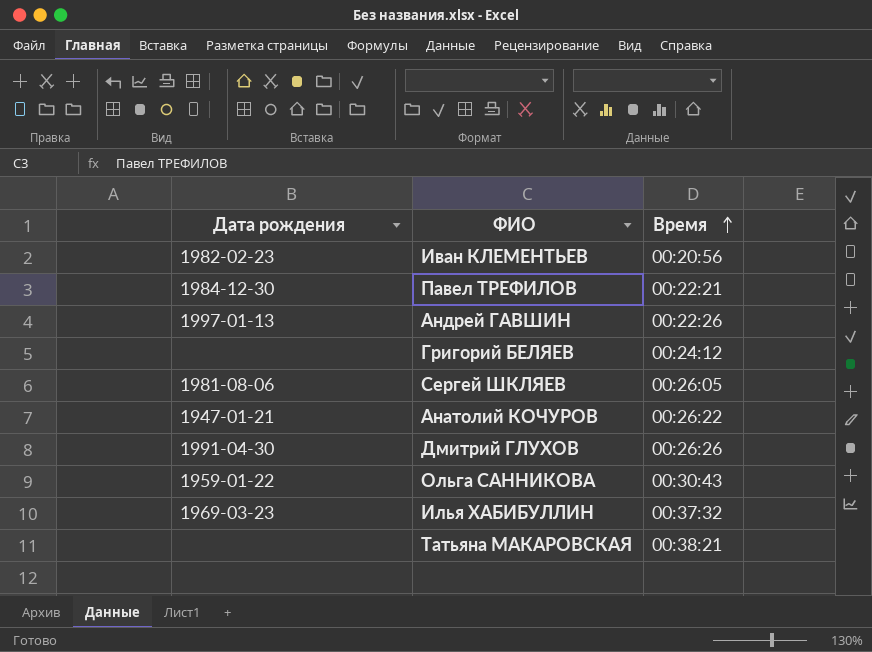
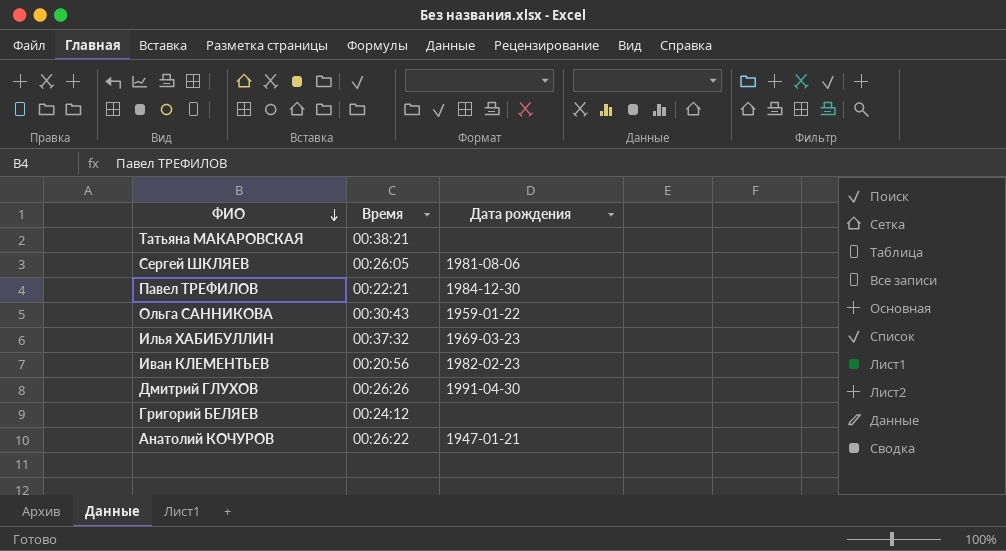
row order: Время ascending -> ФИО descending
column Дата рождения | position: 1 -> 3
row Андрей ГАВШИН: 1997-01-13 | 00:22:26 -> none

